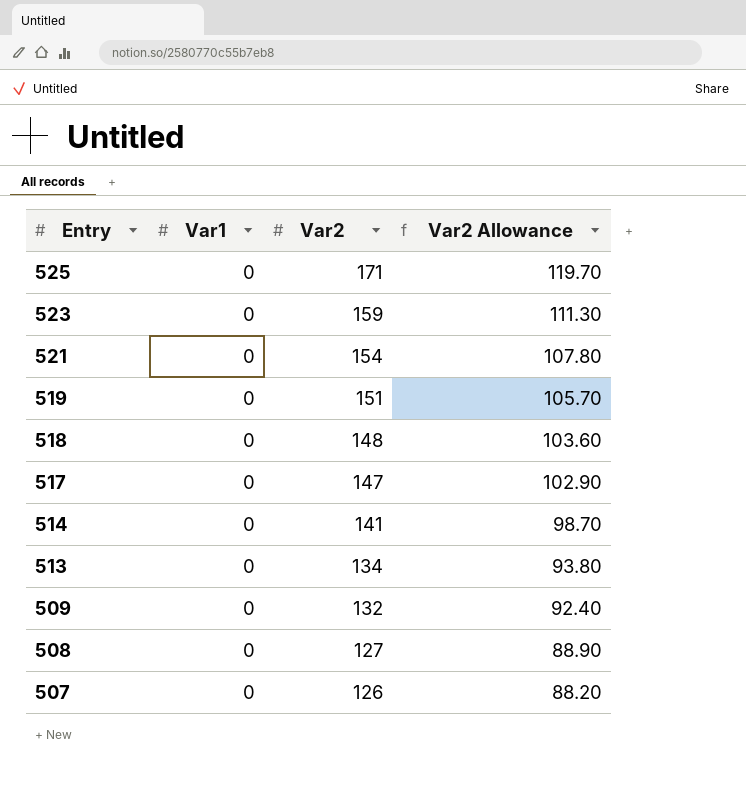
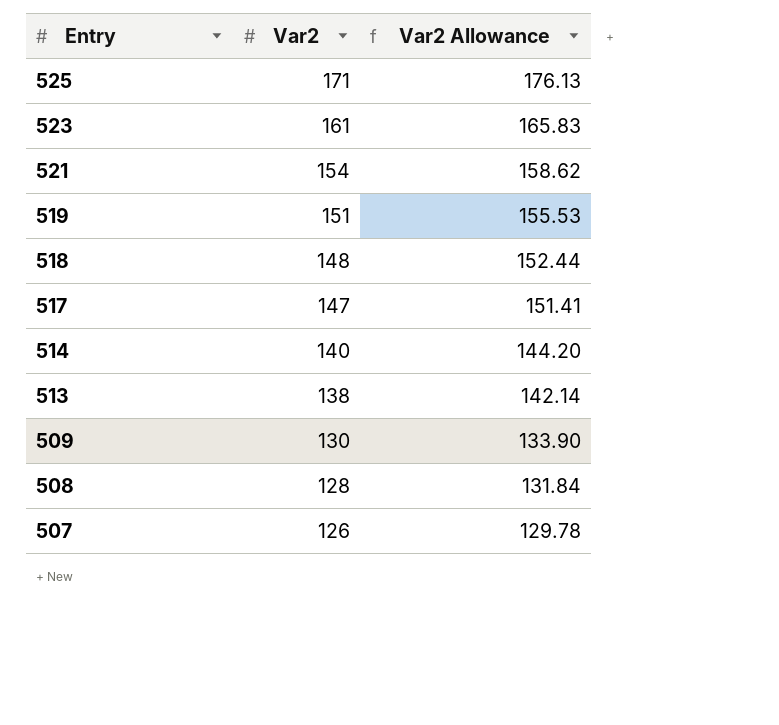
column Var1 | position: 2 -> none
column Var2 Allowance | formula: [Var2] * 0.7 -> [Var2] * 1.03
523 | Var2: 159 -> 161
514 | Var2: 141 -> 140
513 | Var2: 134 -> 138
509 | Var2: 132 -> 130
508 | Var2: 127 -> 128

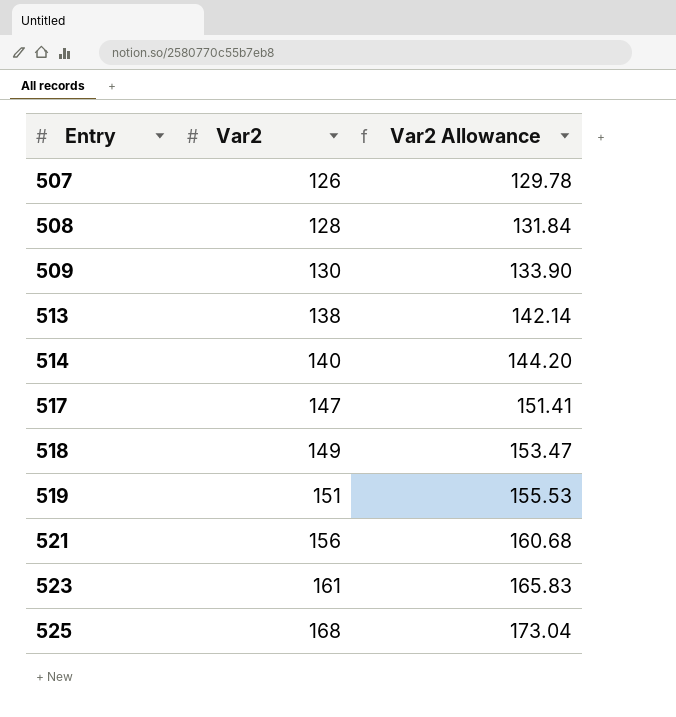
row order: Entry descending -> Entry ascending
518 | Var2: 148 -> 149
518 | Var2 Allowance: 152.44 -> 153.47
521 | Var2: 154 -> 156
521 | Var2 Allowance: 158.62 -> 160.68
525 | Var2: 171 -> 168
525 | Var2 Allowance: 176.13 -> 173.04

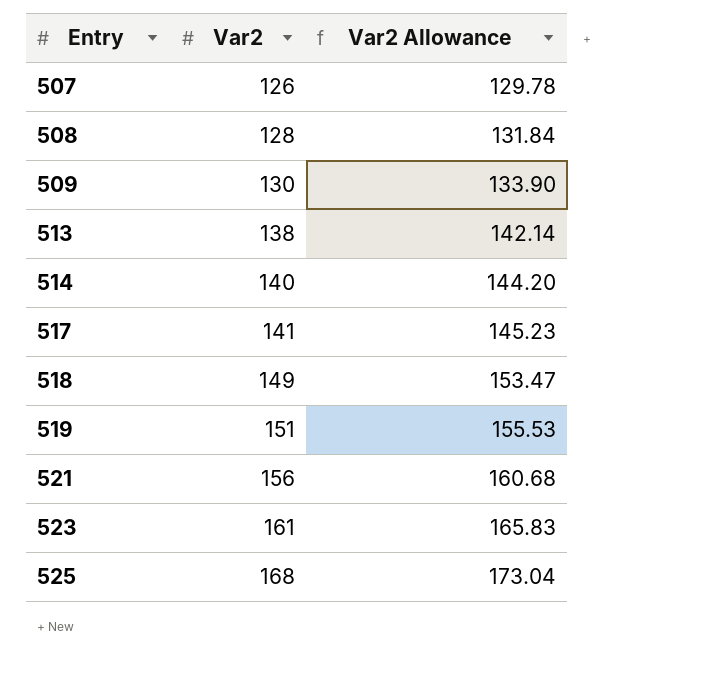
517 | Var2: 147 -> 141
517 | Var2 Allowance: 151.41 -> 145.23

